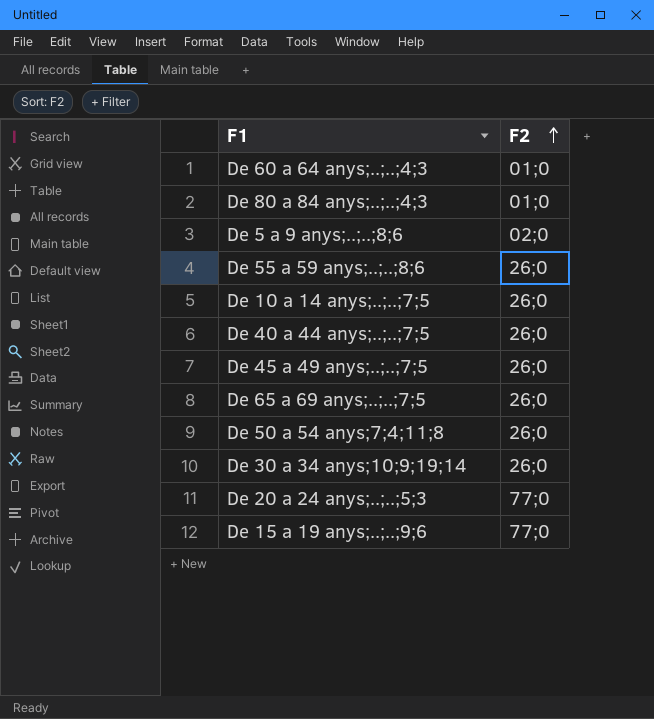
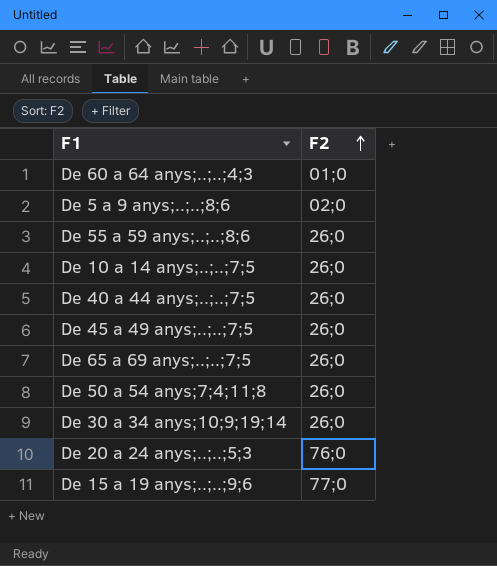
row De 80 a 84 anys;..;..;4;3: 01;0 -> none
De 20 a 24 anys;..;..;5;3 | F2: 77;0 -> 76;0

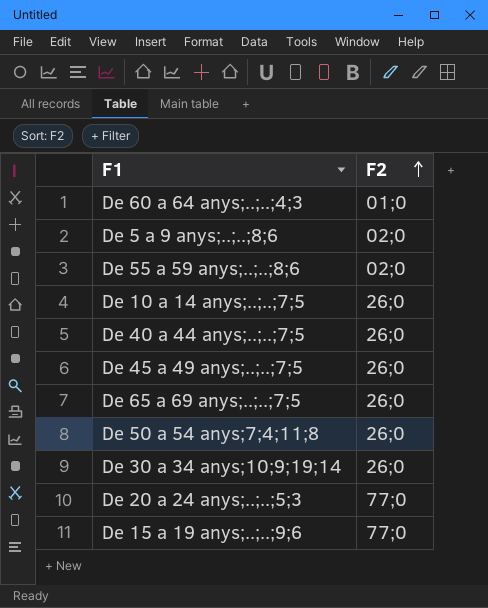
De 55 a 59 anys;..;..;8;6 | F2: 26;0 -> 02;0
De 20 a 24 anys;..;..;5;3 | F2: 76;0 -> 77;0

